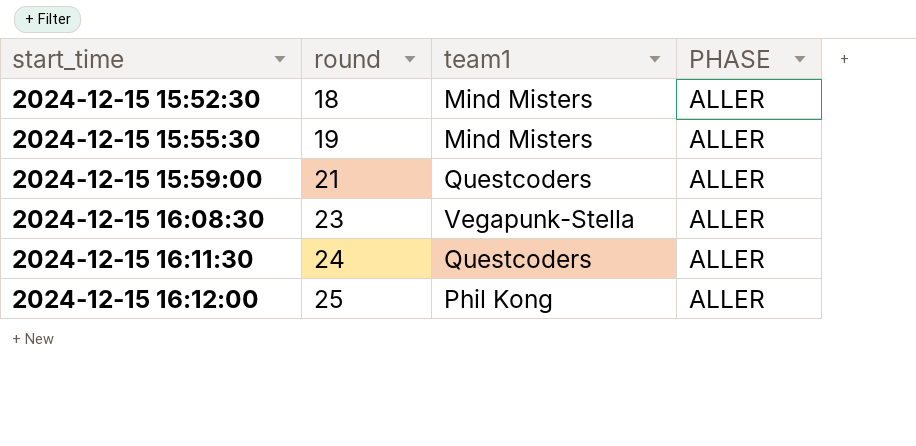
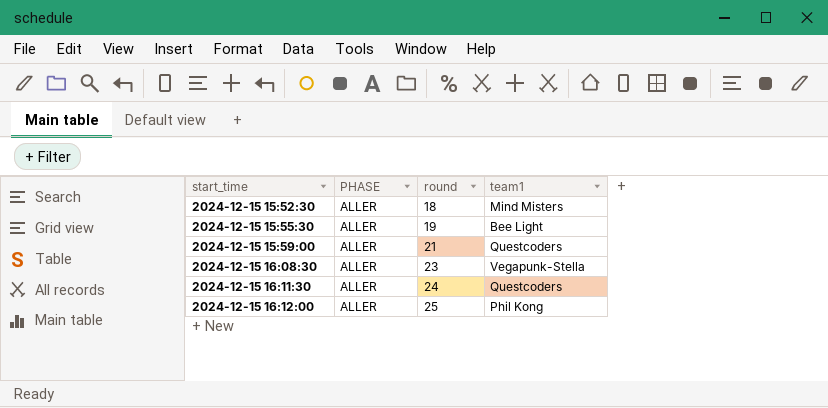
column PHASE | position: 4 -> 2
2024-12-15 15:55:30 | team1: Mind Misters -> Bee Light

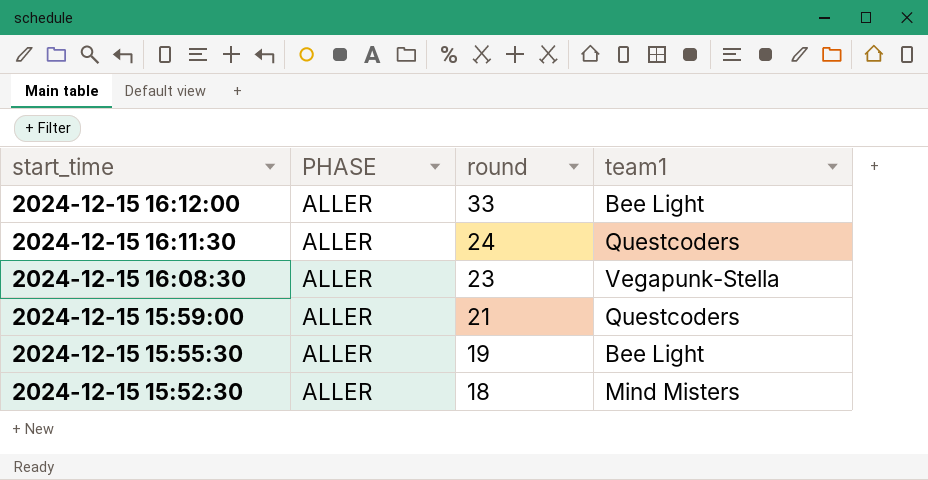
row order: start_time ascending -> start_time descending
2024-12-15 16:12:00 | round: 25 -> 33
2024-12-15 16:12:00 | team1: Phil Kong -> Bee Light

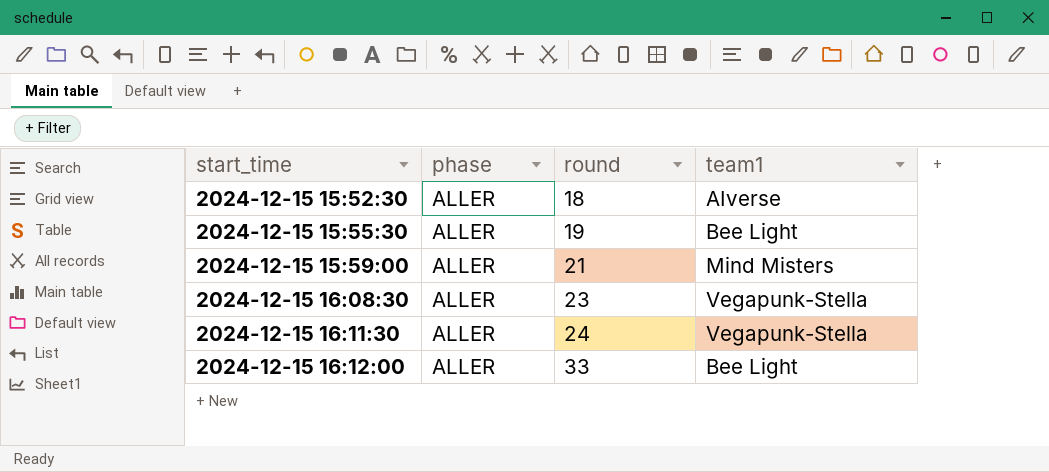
row order: start_time descending -> start_time ascending
column name: PHASE -> phase
2024-12-15 15:52:30 | team1: Mind Misters -> AIverse
2024-12-15 15:59:00 | team1: Questcoders -> Mind Misters
2024-12-15 16:11:30 | team1: Questcoders -> Vegapunk-Stella

